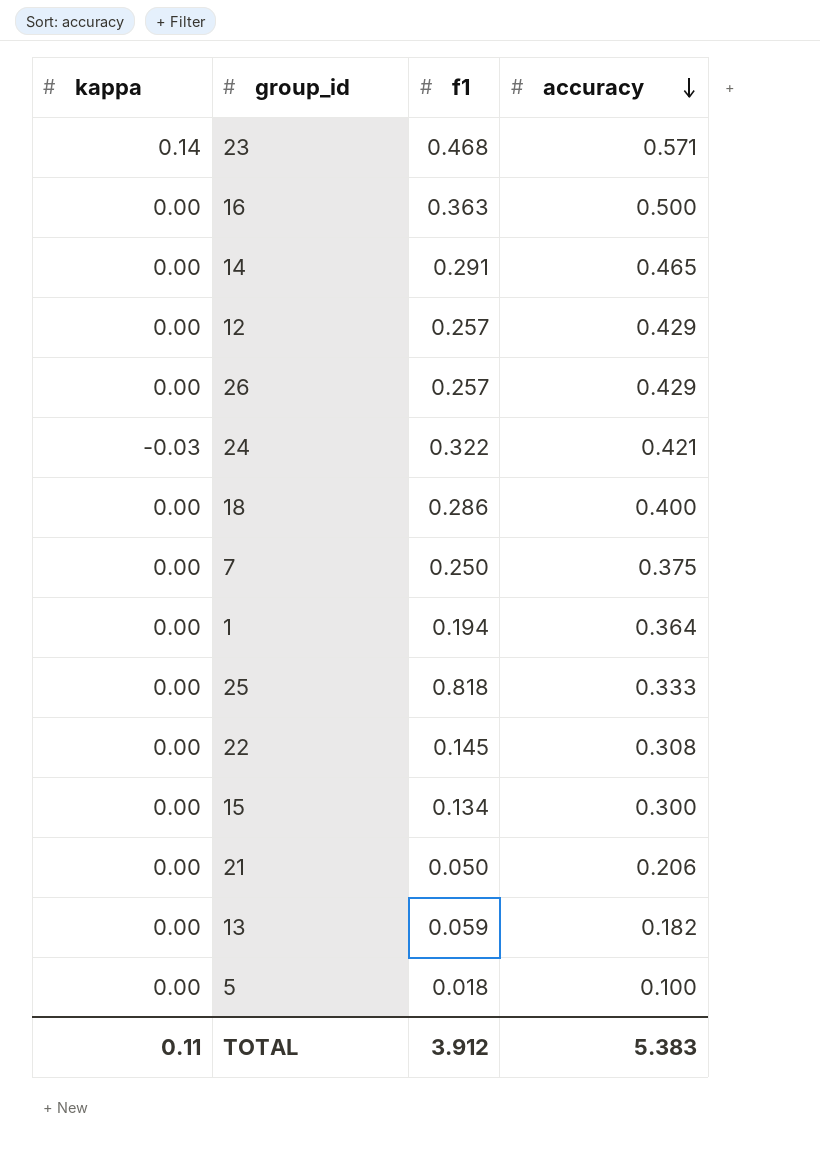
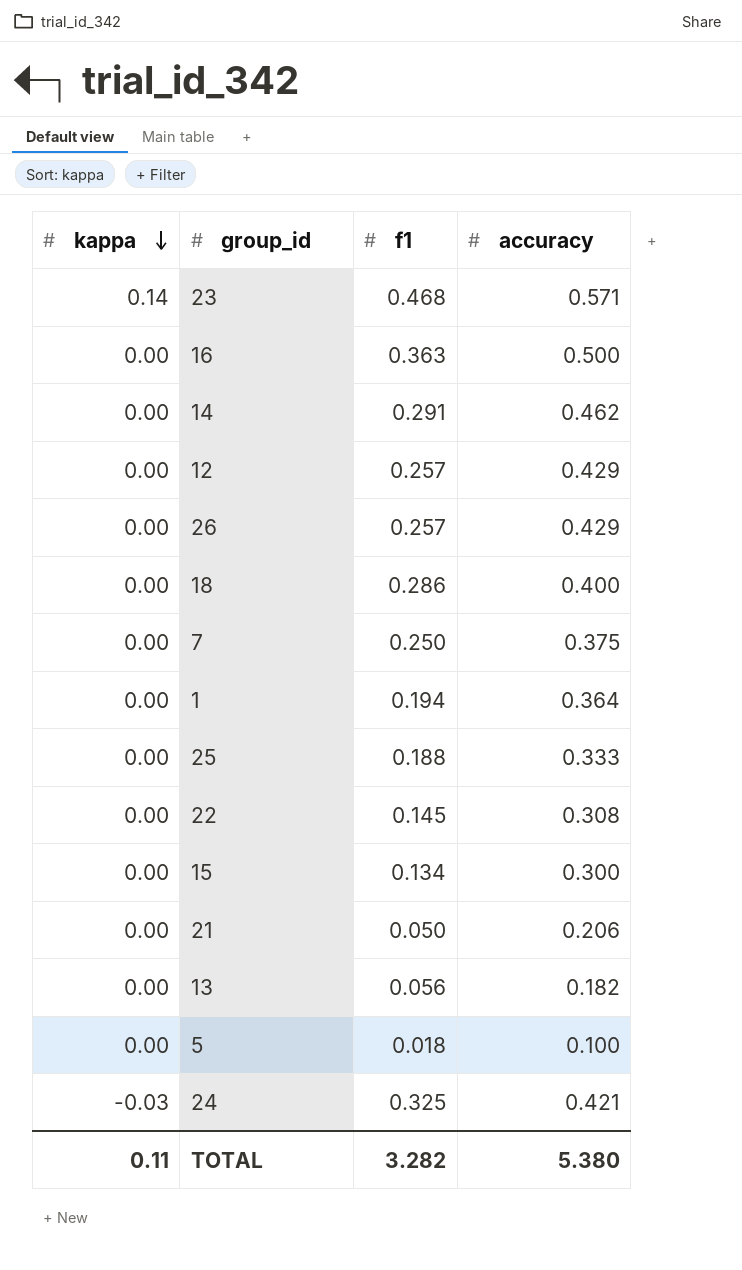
row order: accuracy descending -> kappa descending
14 | accuracy: 0.465 -> 0.462
25 | f1: 0.818 -> 0.188
13 | f1: 0.059 -> 0.056
24 | f1: 0.322 -> 0.325
TOTAL | f1: 3.912 -> 3.282
TOTAL | accuracy: 5.383 -> 5.380

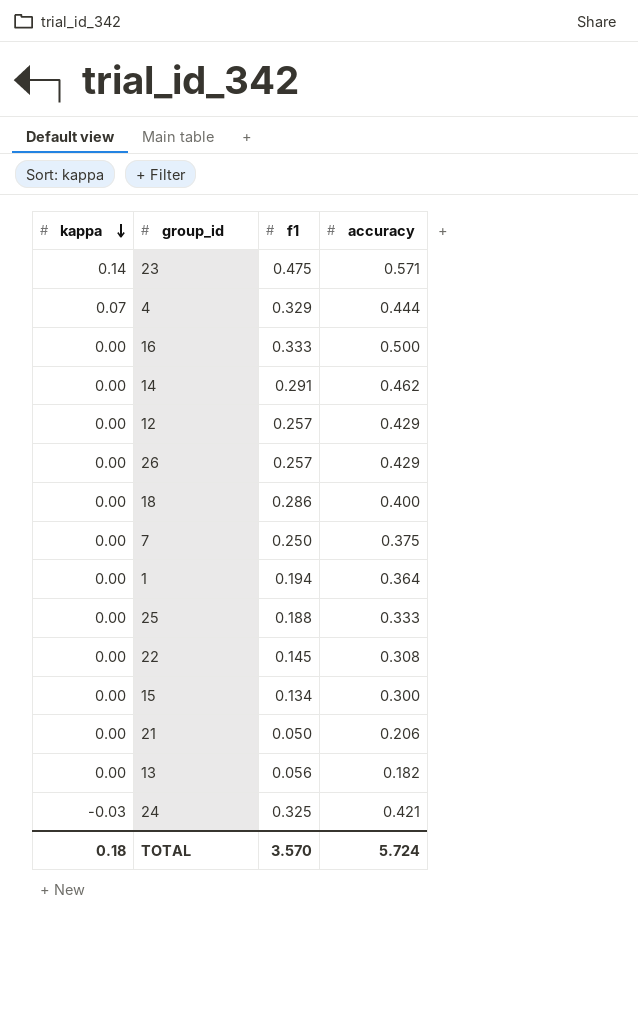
row 5: 0.00 | 0.018 | 0.100 -> none
23 | f1: 0.468 -> 0.475
row 4: none -> 0.07 | 0.329 | 0.444
16 | f1: 0.363 -> 0.333
TOTAL | kappa: 0.11 -> 0.18
TOTAL | f1: 3.282 -> 3.570
TOTAL | accuracy: 5.380 -> 5.724

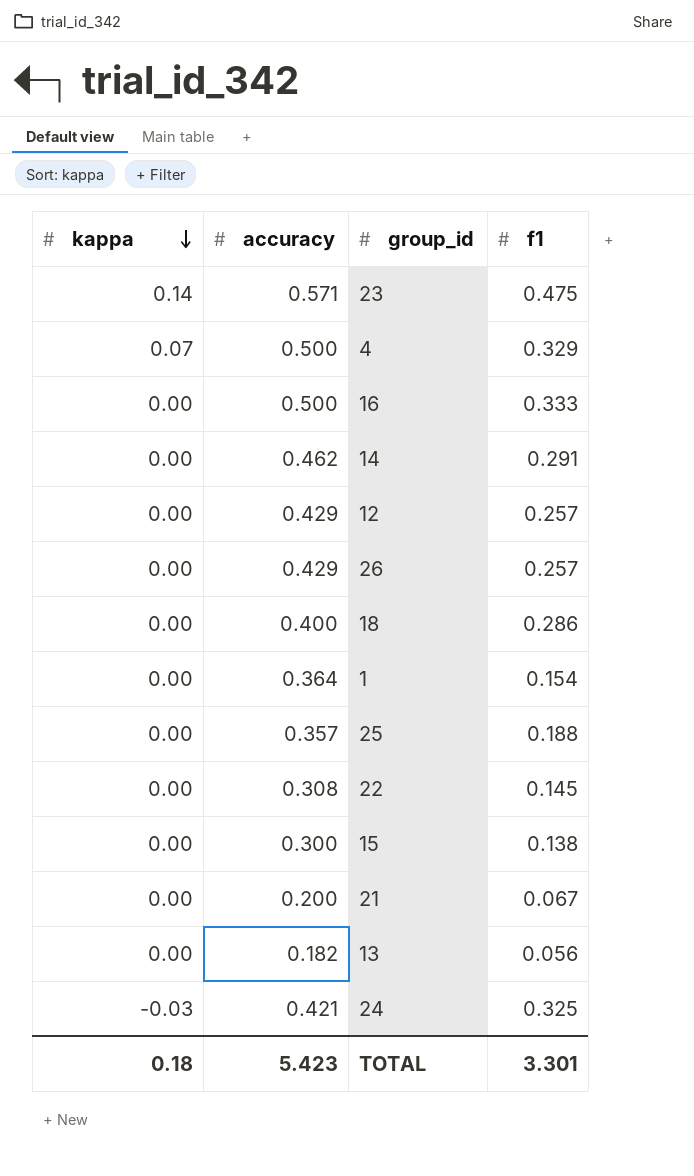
column accuracy | position: 4 -> 2
row 7: 0.00 | 0.250 | 0.375 -> none
4 | accuracy: 0.444 -> 0.500
1 | f1: 0.194 -> 0.154
25 | accuracy: 0.333 -> 0.357
15 | f1: 0.134 -> 0.138
21 | accuracy: 0.206 -> 0.200
21 | f1: 0.050 -> 0.067
TOTAL | accuracy: 5.724 -> 5.423
TOTAL | f1: 3.570 -> 3.301

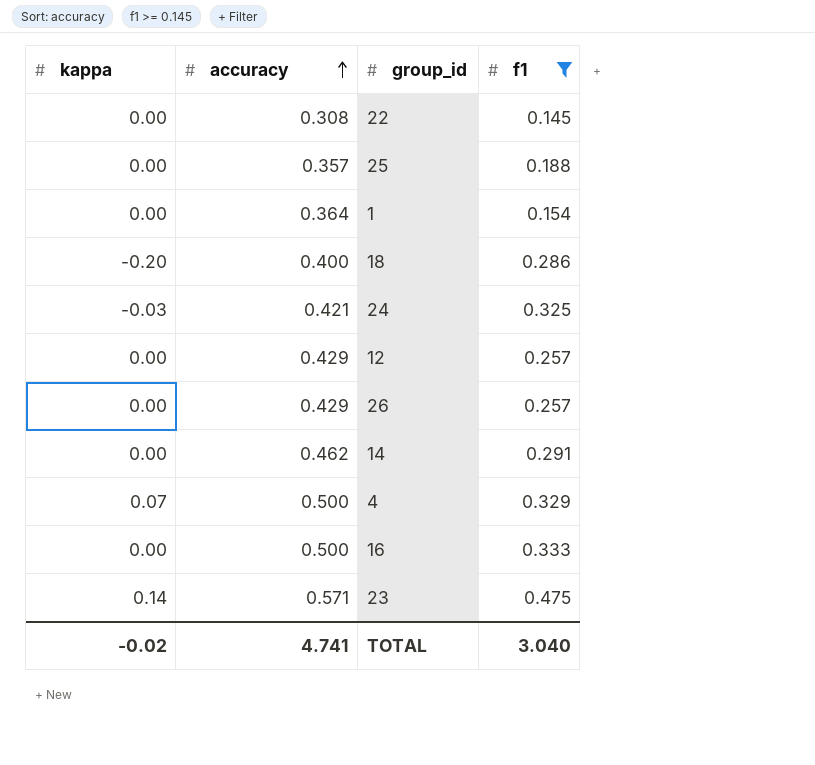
filter: none -> f1 >= 0.145
row order: kappa descending -> accuracy ascending
18 | kappa: 0.00 -> -0.20
TOTAL | kappa: 0.18 -> -0.02
TOTAL | accuracy: 5.423 -> 4.741
TOTAL | f1: 3.301 -> 3.040

